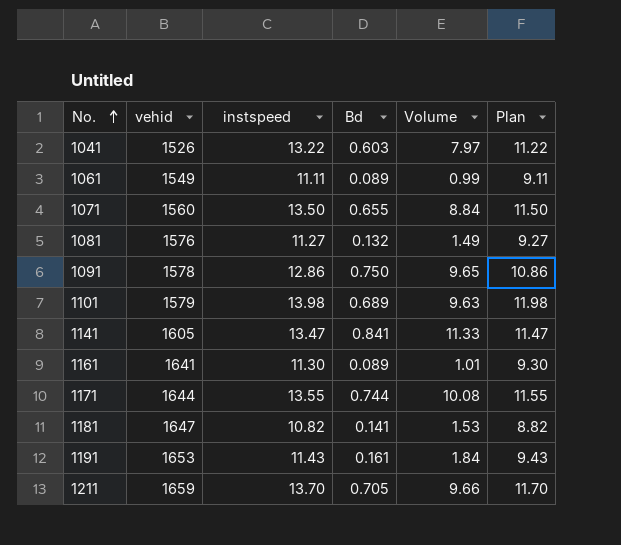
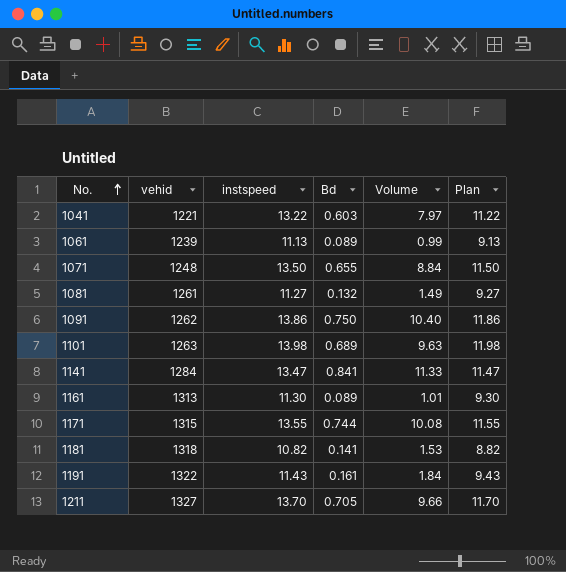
1041 | vehid: 1526 -> 1221
1061 | vehid: 1549 -> 1239
1061 | instspeed: 11.11 -> 11.13
1061 | Plan: 9.11 -> 9.13
1071 | vehid: 1560 -> 1248
1081 | vehid: 1576 -> 1261
1091 | vehid: 1578 -> 1262
1091 | instspeed: 12.86 -> 13.86
1091 | Volume: 9.65 -> 10.40
1091 | Plan: 10.86 -> 11.86
1101 | vehid: 1579 -> 1263
1141 | vehid: 1605 -> 1284
1161 | vehid: 1641 -> 1313
1171 | vehid: 1644 -> 1315
1181 | vehid: 1647 -> 1318
1191 | vehid: 1653 -> 1322
1211 | vehid: 1659 -> 1327

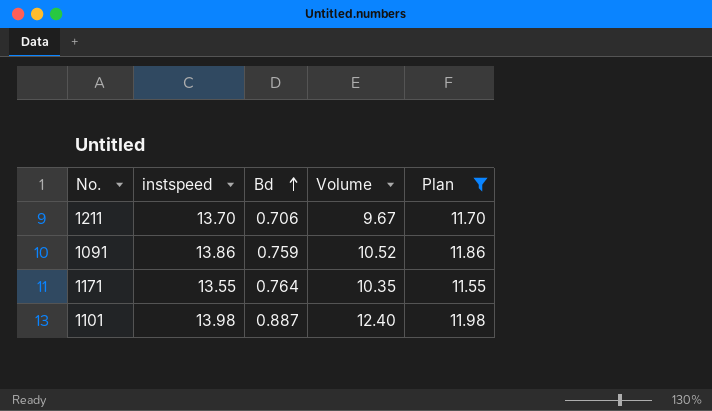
filter: none -> Plan >= 11.55
row order: No. ascending -> Bd ascending
column vehid | position: 2 -> none
1211 | Bd: 0.705 -> 0.706
1211 | Volume: 9.66 -> 9.67
1091 | Bd: 0.750 -> 0.759
1091 | Volume: 10.40 -> 10.52
1171 | Bd: 0.744 -> 0.764
1171 | Volume: 10.08 -> 10.35
1101 | Bd: 0.689 -> 0.887
1101 | Volume: 9.63 -> 12.40

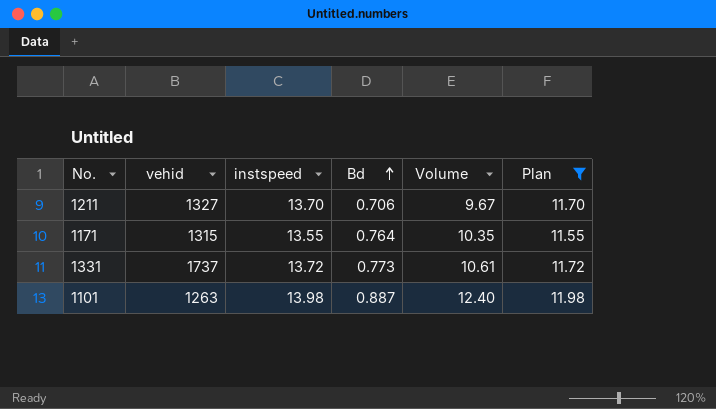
column vehid | position: none -> 2
row 1091: 13.86 | 0.759 | 10.52 | 11.86 -> none
row 1331: none -> 1737 | 13.72 | 0.773 | 10.61 | 11.72

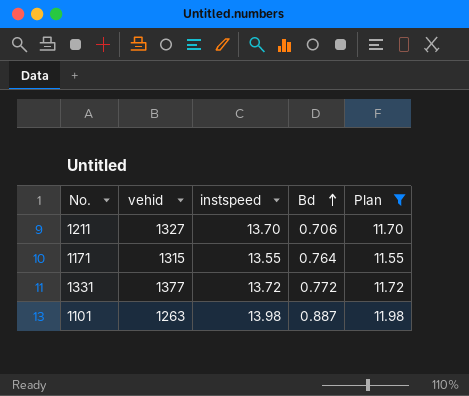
column Volume | formula: [instspeed] * [Bd] -> none
1331 | vehid: 1737 -> 1377
1331 | Bd: 0.773 -> 0.772

